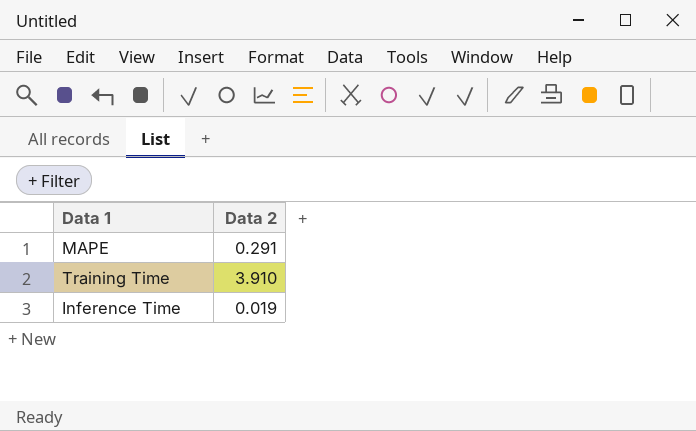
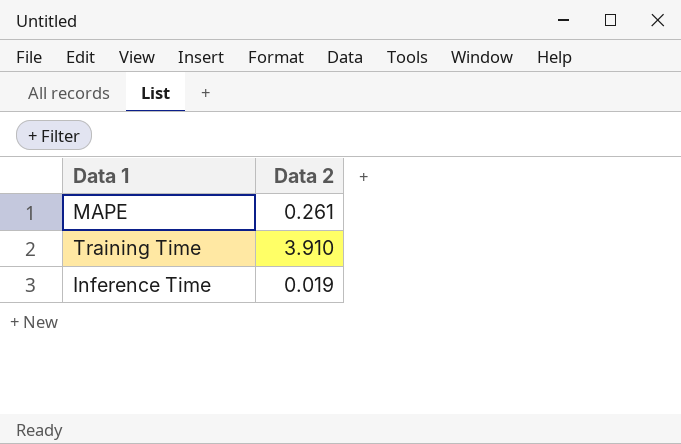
MAPE | Data 2: 0.291 -> 0.261

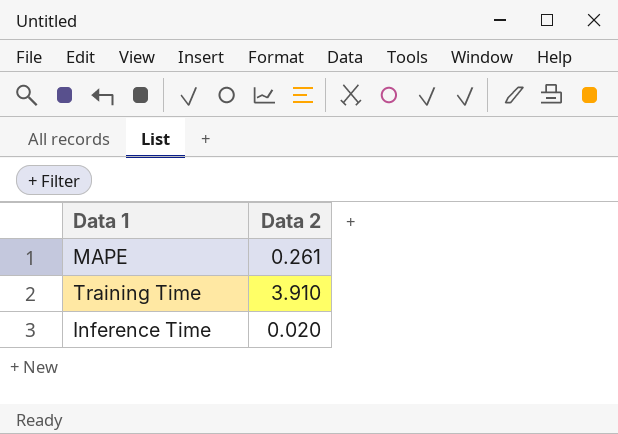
Inference Time | Data 2: 0.019 -> 0.020

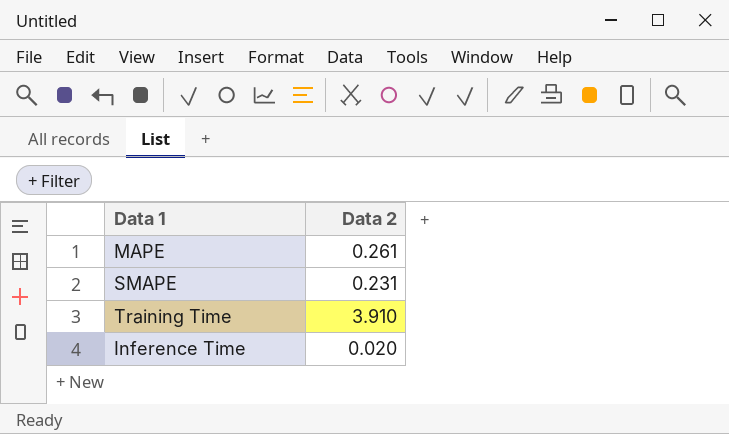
row SMAPE: none -> 0.231

